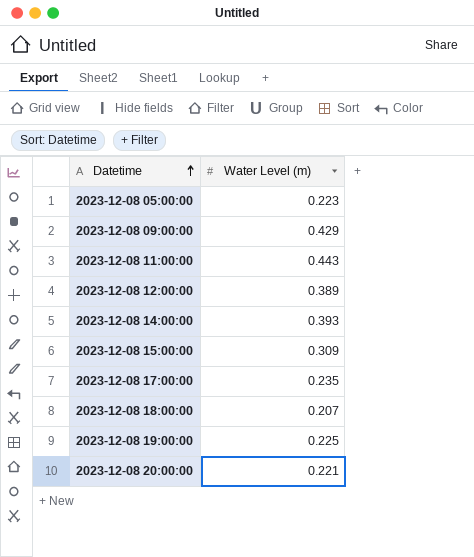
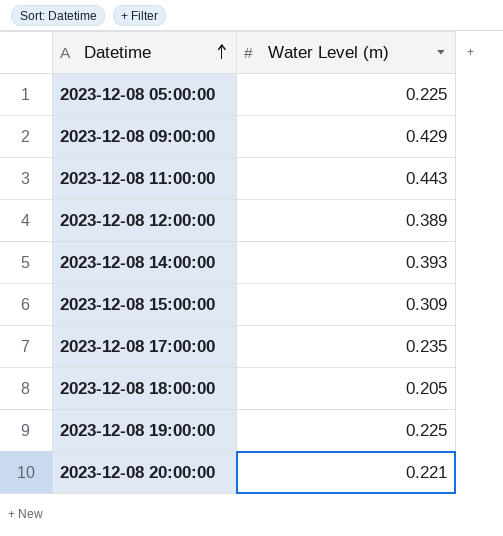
2023-12-08 05:00:00 | Water Level (m): 0.223 -> 0.225
2023-12-08 18:00:00 | Water Level (m): 0.207 -> 0.205

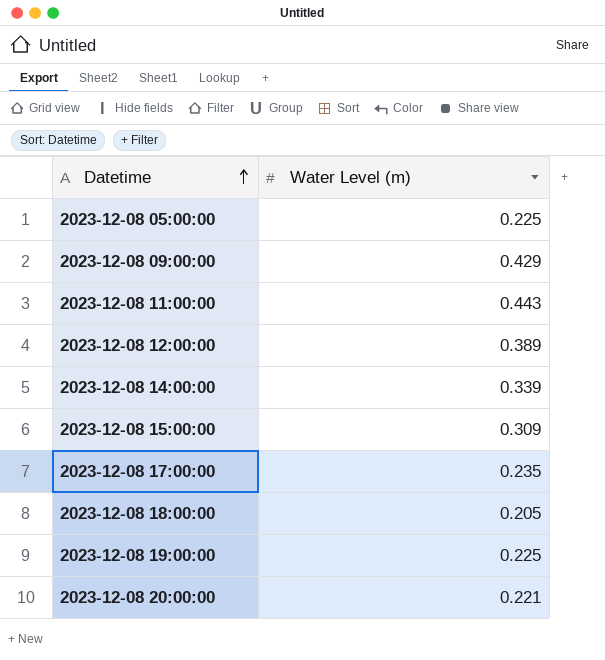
2023-12-08 14:00:00 | Water Level (m): 0.393 -> 0.339

